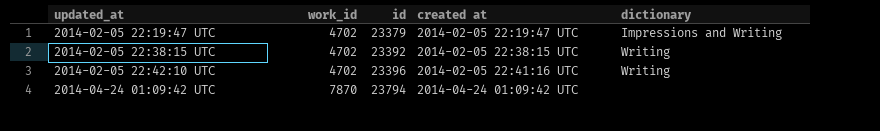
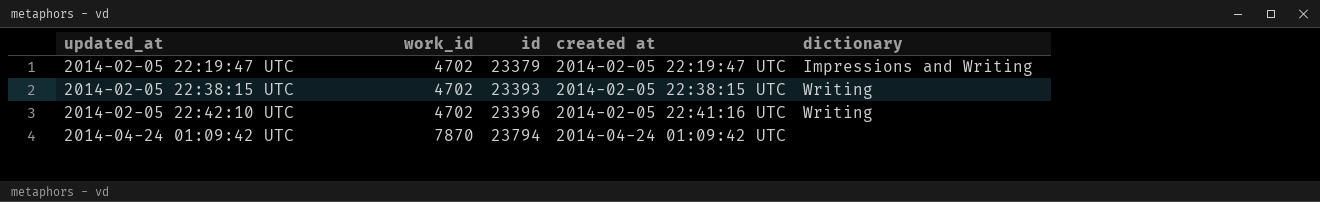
2014-02-05 22:38:15 UTC | id: 23392 -> 23393

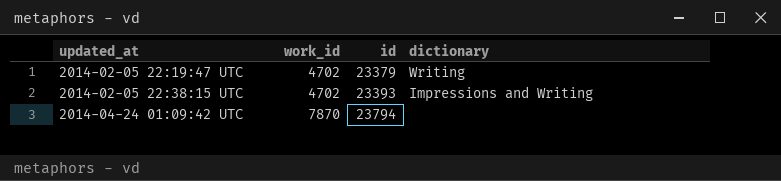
column created at | position: 4 -> none
row 2014-02-05 22:42:10 UTC: 4702 | 23396 | 2014-02-05 22:41:16 UTC | Writing -> none
2014-02-05 22:19:47 UTC | dictionary: Impressions and Writing -> Writing
2014-02-05 22:38:15 UTC | dictionary: Writing -> Impressions and Writing

